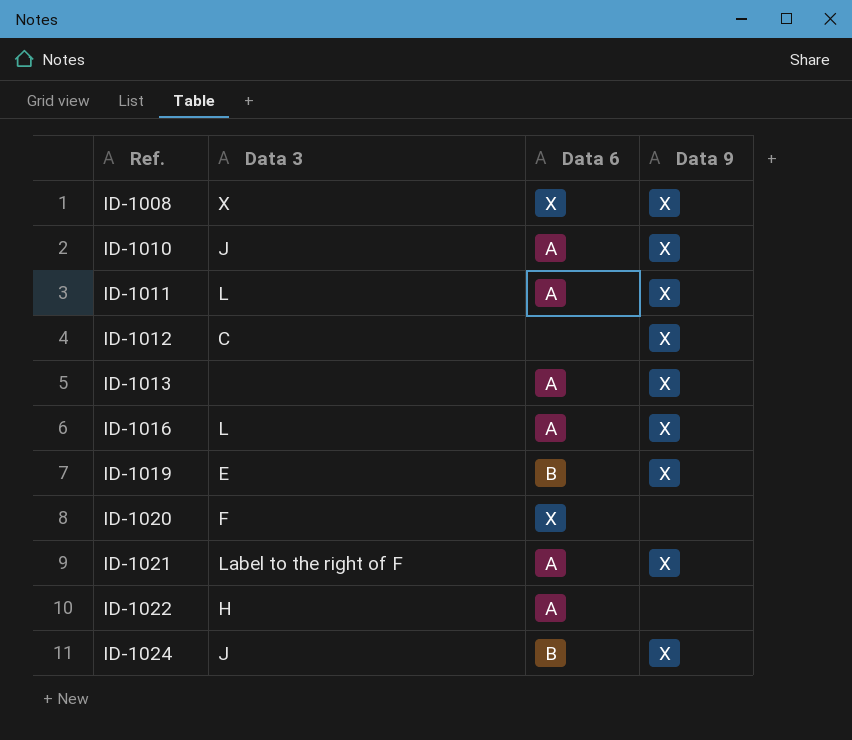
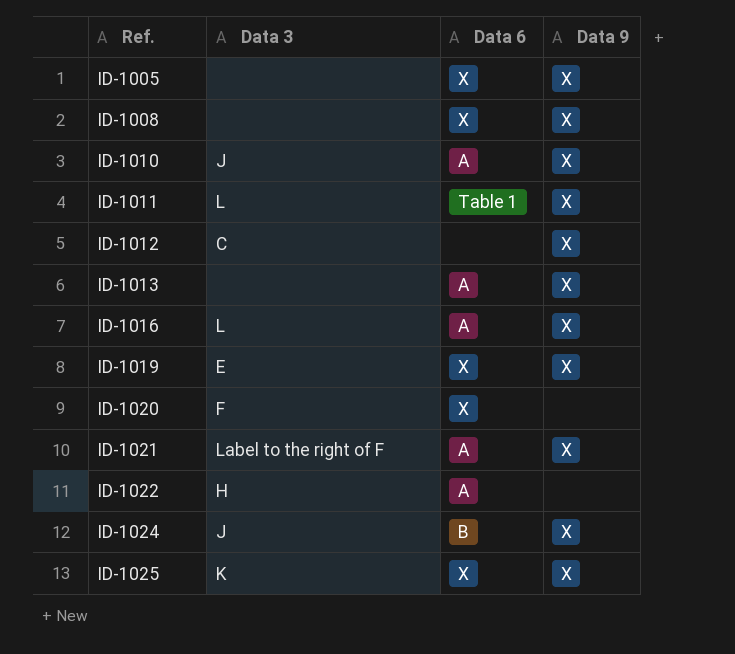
row ID-1005: none -> none | X | X
ID-1008 | Data 3: X -> none
ID-1011 | Data 6: A -> Table 1
ID-1019 | Data 6: B -> X
row ID-1025: none -> K | X | X

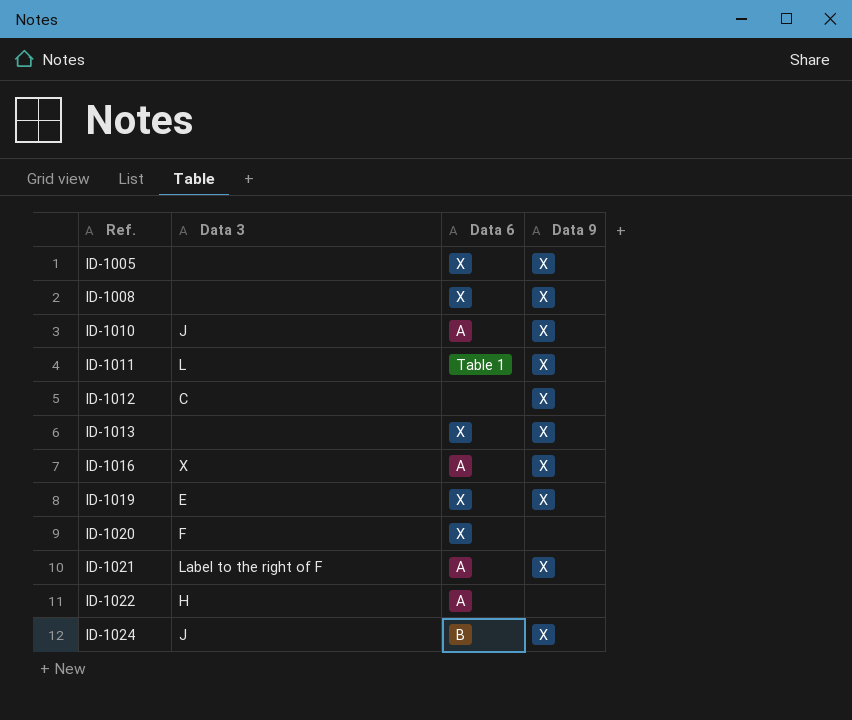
row ID-1025: K | X | X -> none
ID-1013 | Data 6: A -> X
ID-1016 | Data 3: L -> X

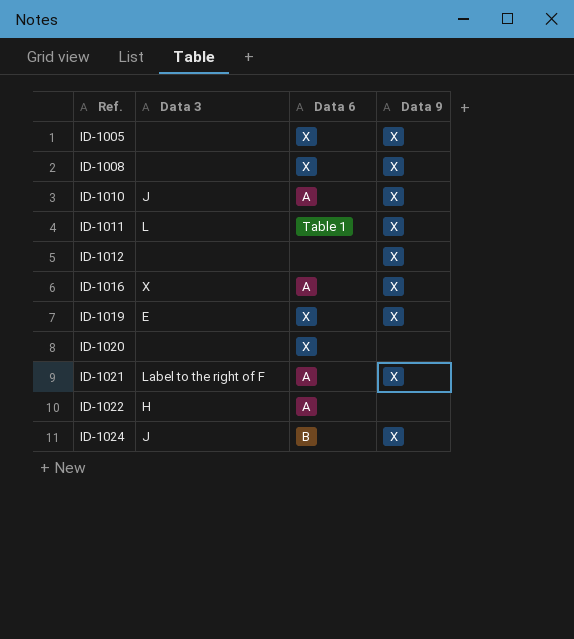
row ID-1013: none | X | X -> none
ID-1012 | Data 3: C -> none
ID-1020 | Data 3: F -> none

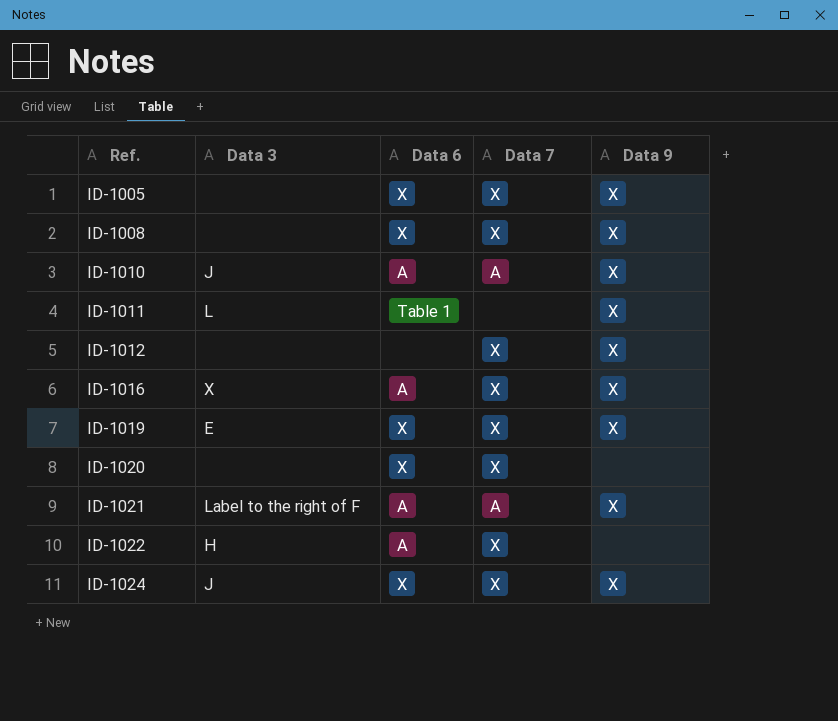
column Data 7 | position: none -> 4
ID-1024 | Data 6: B -> X

